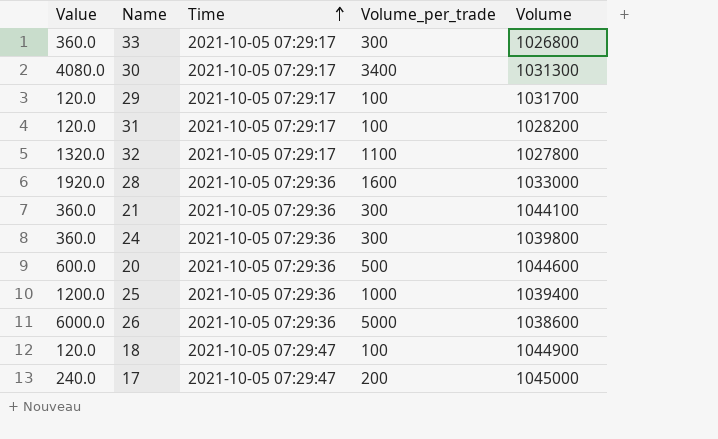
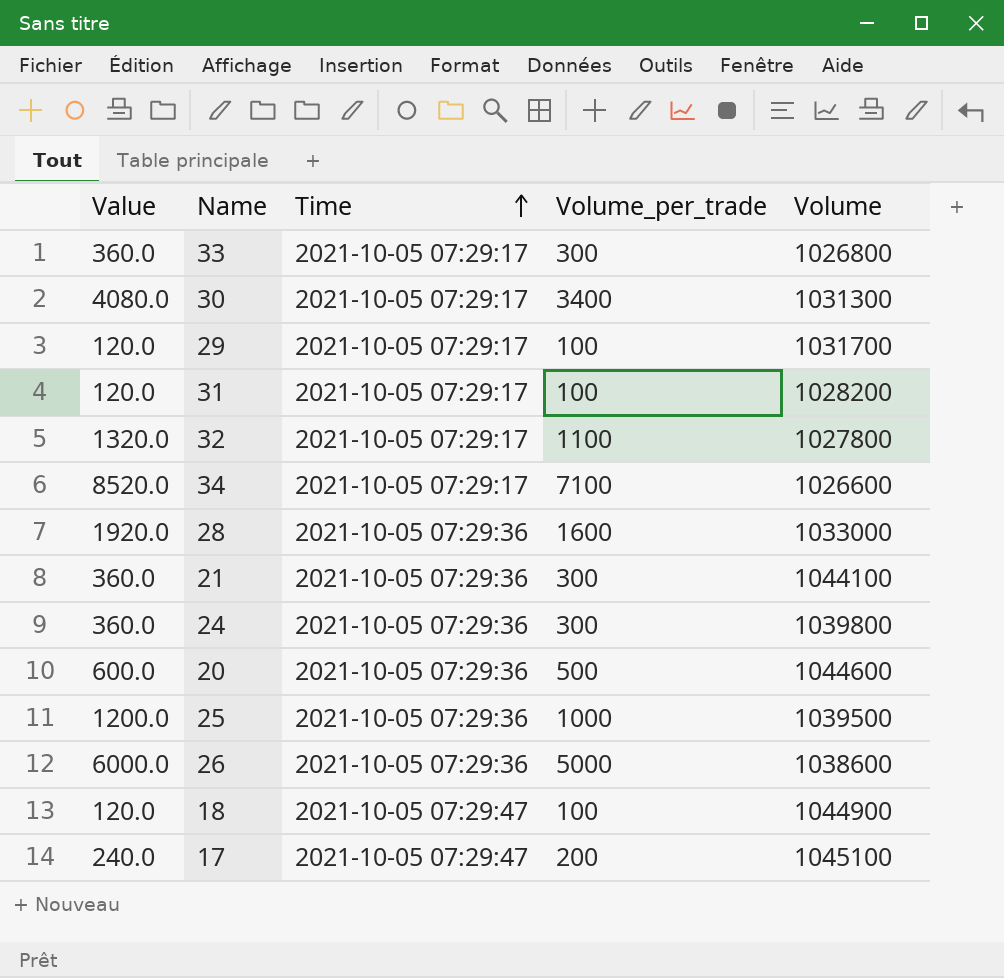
row 34: none -> 8520.0 | 2021-10-05 07:29:17 | 7100 | 1026600
25 | Volume: 1039400 -> 1039500
17 | Volume: 1045000 -> 1045100

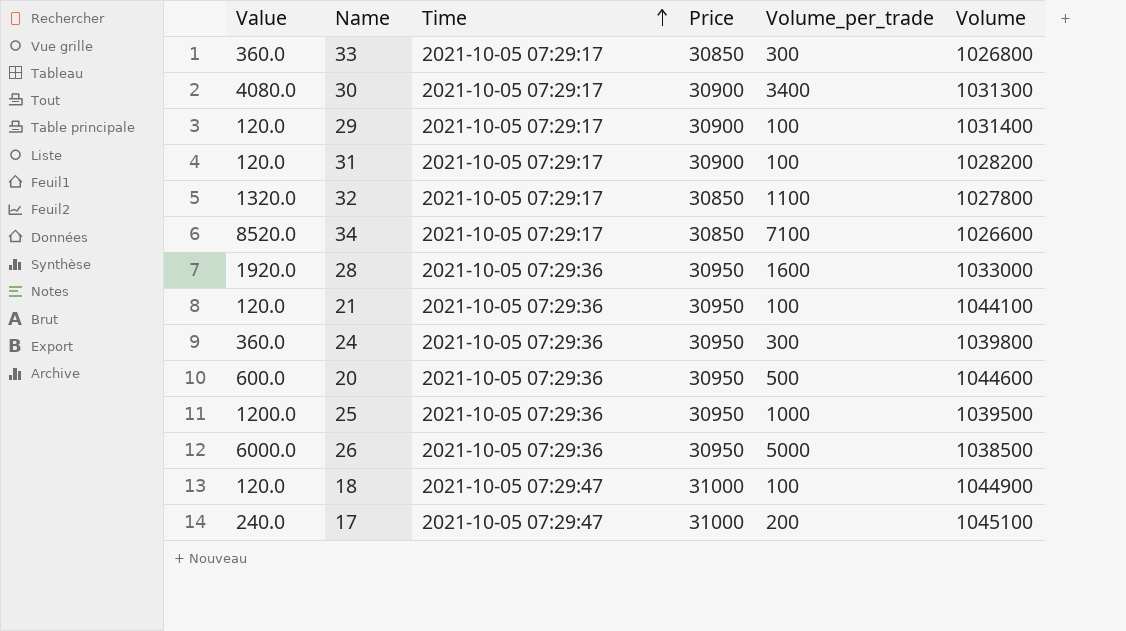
column Price | position: none -> 4
29 | Volume: 1031700 -> 1031400
21 | Value: 360.0 -> 120.0
21 | Volume_per_trade: 300 -> 100
26 | Volume: 1038600 -> 1038500

